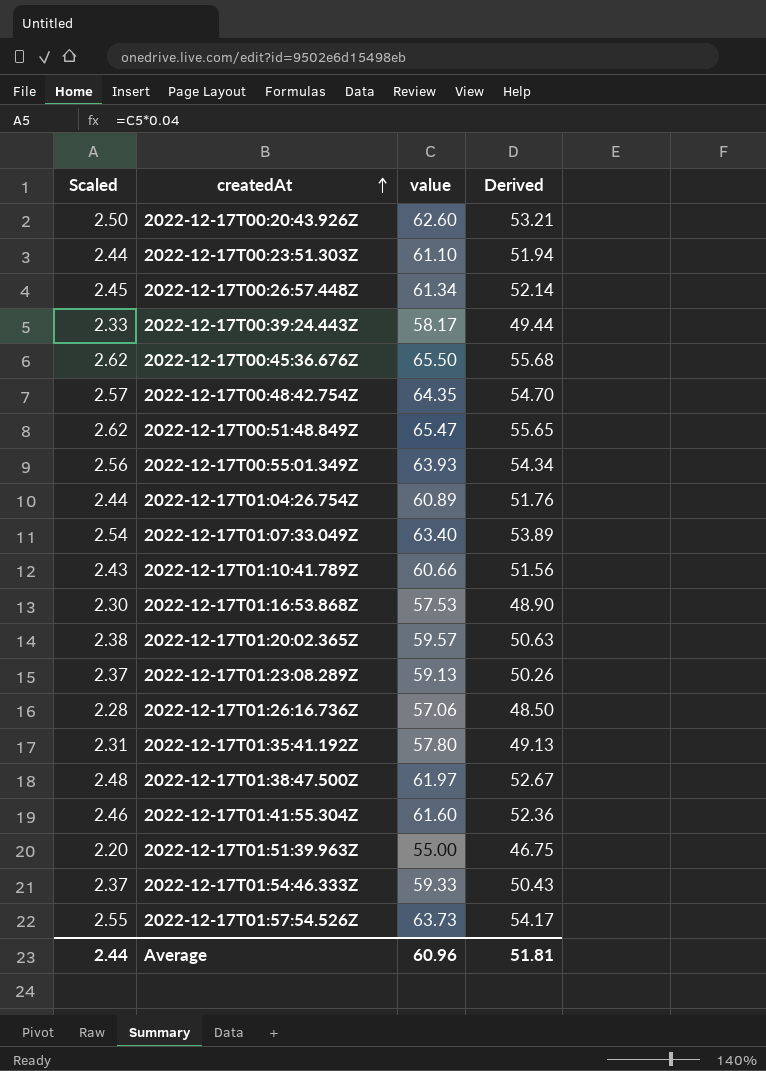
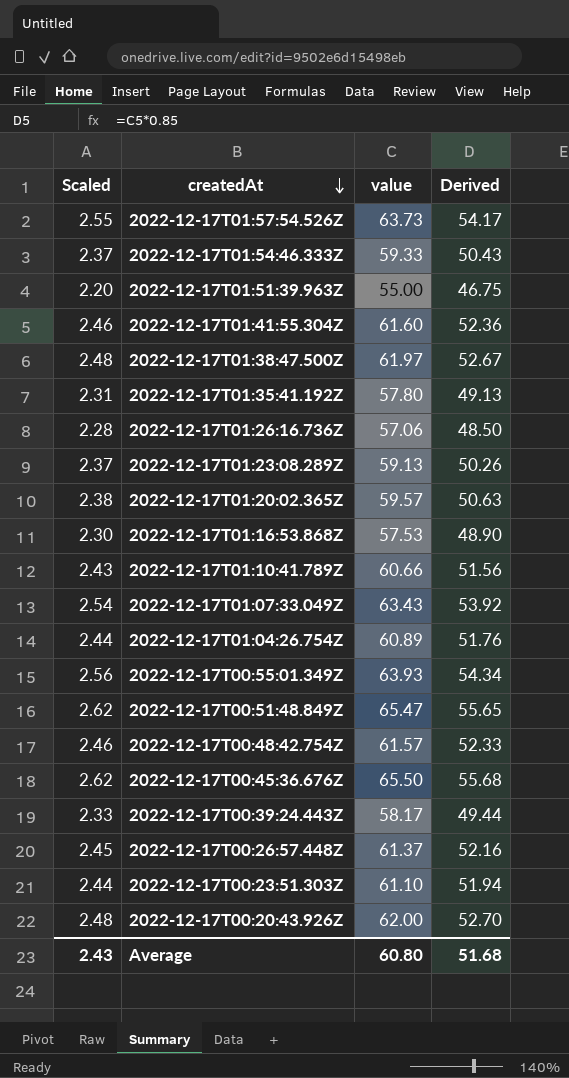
row order: createdAt ascending -> createdAt descending
2022-12-17T01:07:33.049Z | value: 63.40 -> 63.43
2022-12-17T01:07:33.049Z | Derived: 53.89 -> 53.92
2022-12-17T00:48:42.754Z | Scaled: 2.57 -> 2.46
2022-12-17T00:48:42.754Z | value: 64.35 -> 61.57
2022-12-17T00:48:42.754Z | Derived: 54.70 -> 52.33
2022-12-17T00:26:57.448Z | value: 61.34 -> 61.37
2022-12-17T00:26:57.448Z | Derived: 52.14 -> 52.16
2022-12-17T00:20:43.926Z | Scaled: 2.50 -> 2.48
2022-12-17T00:20:43.926Z | value: 62.60 -> 62.00
2022-12-17T00:20:43.926Z | Derived: 53.21 -> 52.70
Average | Scaled: 2.44 -> 2.43
Average | value: 60.96 -> 60.80
Average | Derived: 51.81 -> 51.68

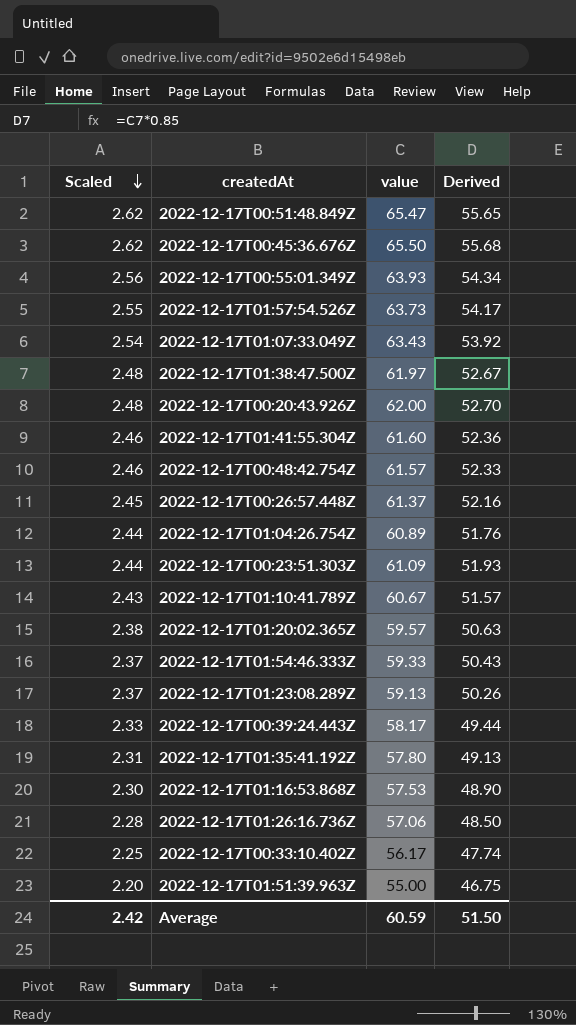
row order: createdAt descending -> Scaled descending
2022-12-17T00:23:51.303Z | value: 61.10 -> 61.09
2022-12-17T00:23:51.303Z | Derived: 51.94 -> 51.93
2022-12-17T01:10:41.789Z | value: 60.66 -> 60.67
2022-12-17T01:10:41.789Z | Derived: 51.56 -> 51.57
row 2022-12-17T00:33:10.402Z: none -> 2.25 | 56.17 | 47.74
Average | Scaled: 2.43 -> 2.42
Average | value: 60.80 -> 60.59
Average | Derived: 51.68 -> 51.50

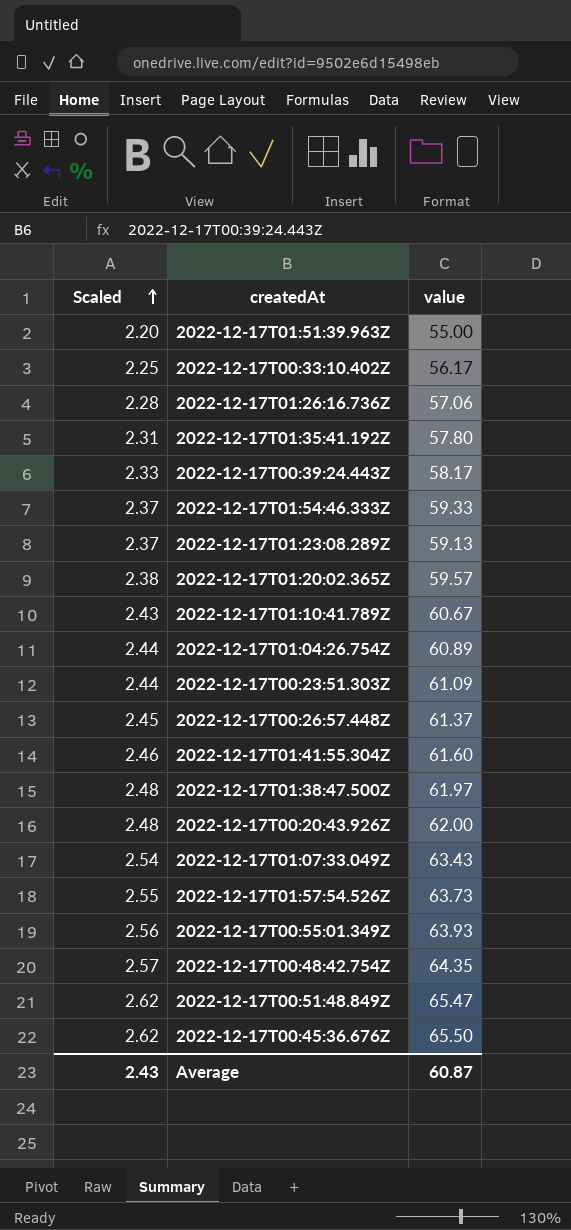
row order: Scaled descending -> Scaled ascending
column Derived | formula: [value] * 0.85 -> none
row 2022-12-17T01:16:53.868Z: 2.30 | 57.53 | 48.90 -> none
2022-12-17T00:48:42.754Z | Scaled: 2.46 -> 2.57
2022-12-17T00:48:42.754Z | value: 61.57 -> 64.35
Average | Scaled: 2.42 -> 2.43
Average | value: 60.59 -> 60.87

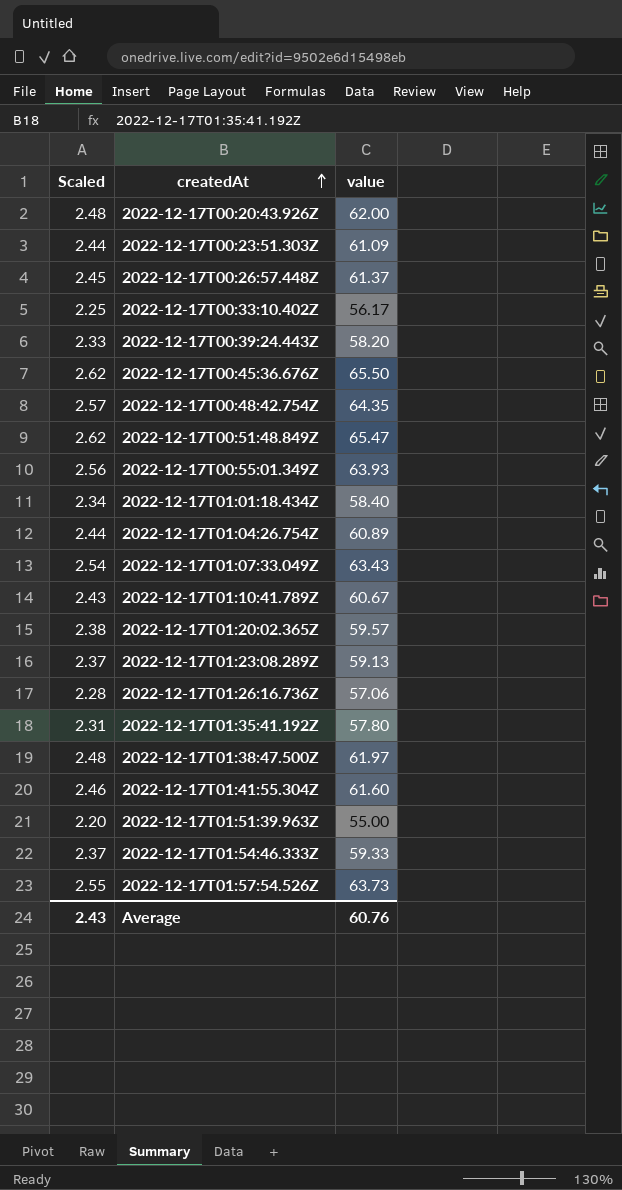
row order: Scaled ascending -> createdAt ascending
2022-12-17T00:39:24.443Z | value: 58.17 -> 58.20
row 2022-12-17T01:01:18.434Z: none -> 2.34 | 58.40
Average | value: 60.87 -> 60.76

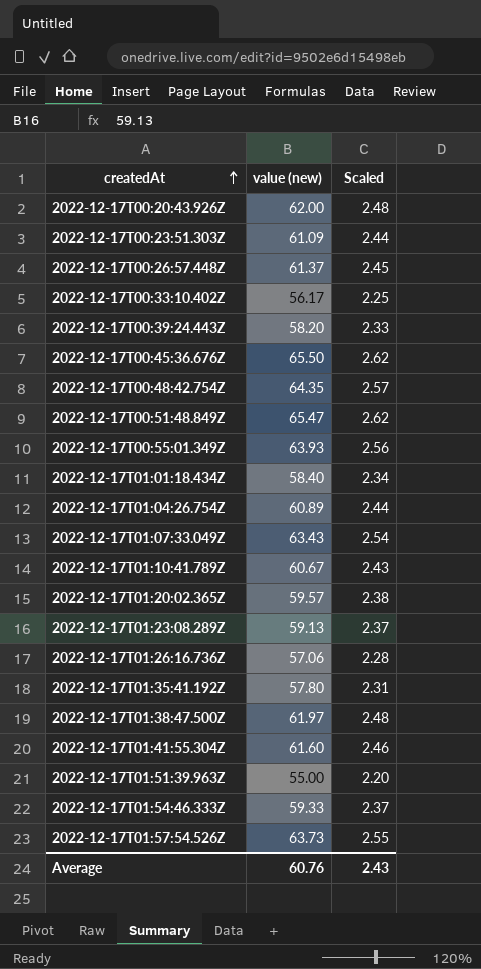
column name: value -> value (new)
column Scaled | position: 1 -> 3

